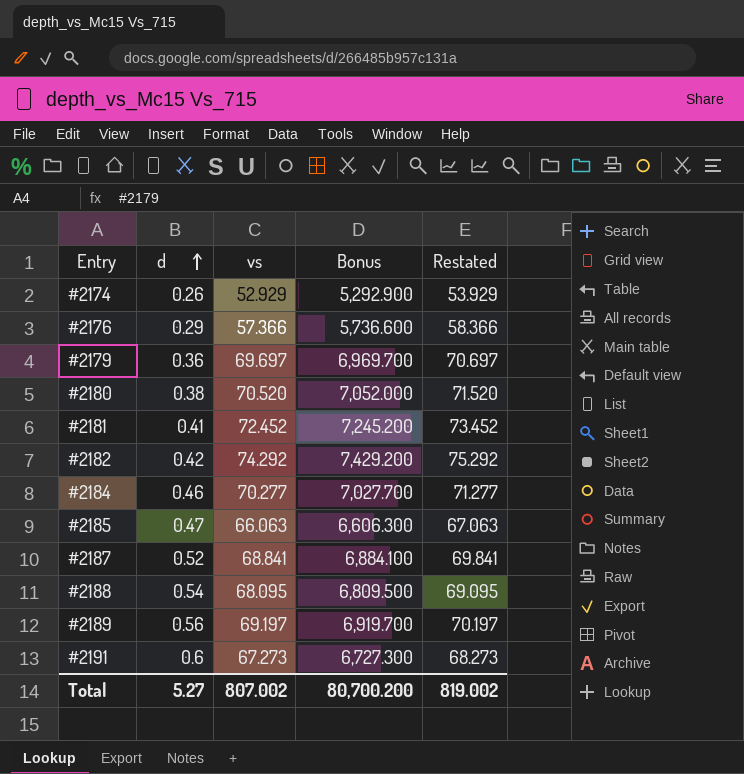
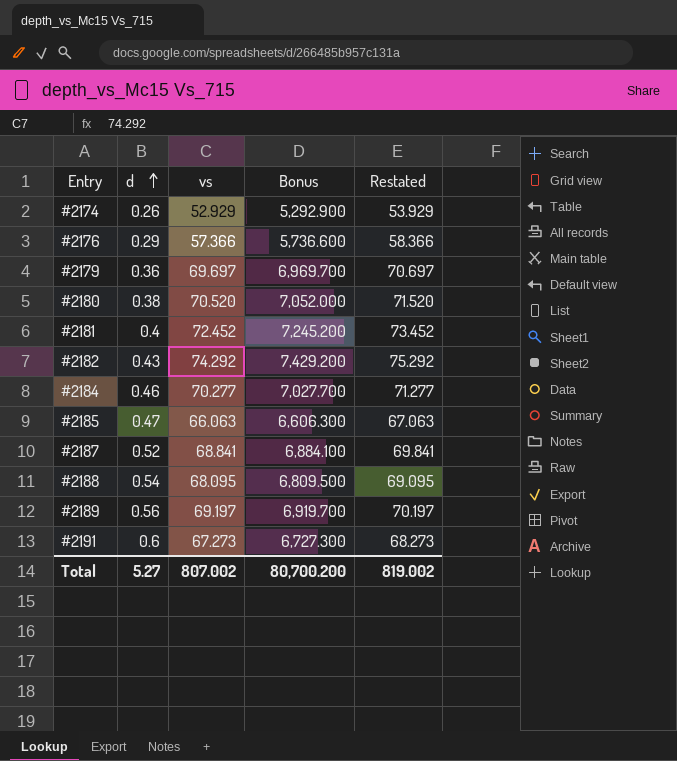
#2181 | d: 0.41 -> 0.4
#2182 | d: 0.42 -> 0.43

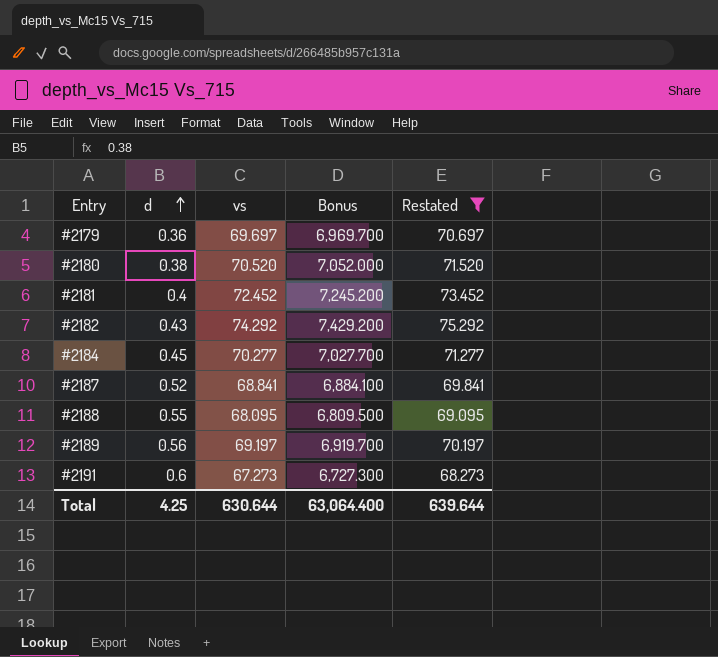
filter: none -> Restated >= 68.273
#2184 | d: 0.46 -> 0.45
#2188 | d: 0.54 -> 0.55
Total | d: 5.27 -> 4.25
Total | vs: 807.002 -> 630.644
Total | Bonus: 80,700.200 -> 63,064.400
Total | Restated: 819.002 -> 639.644

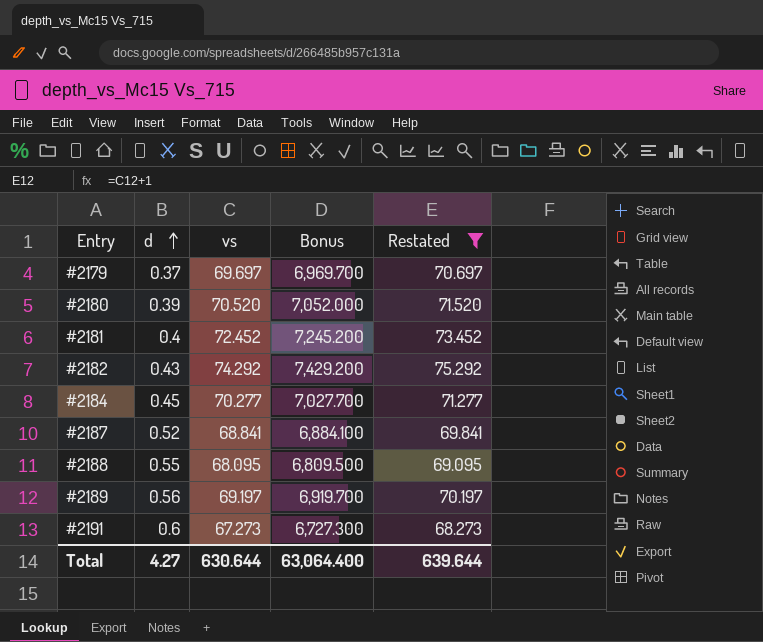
#2179 | d: 0.36 -> 0.37
#2180 | d: 0.38 -> 0.39
Total | d: 4.25 -> 4.27

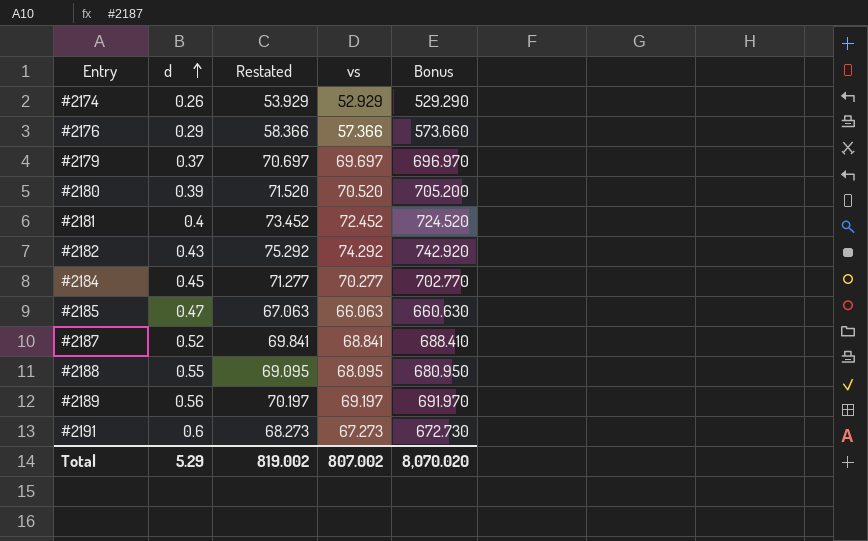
filter: Restated >= 68.273 -> none
column Restated | position: 5 -> 3
column Bonus | formula: [vs] * 100 -> [vs] * 10
Total | d: 4.27 -> 5.29
Total | Restated: 639.644 -> 819.002
Total | vs: 630.644 -> 807.002
Total | Bonus: 63,064.400 -> 8,070.020

